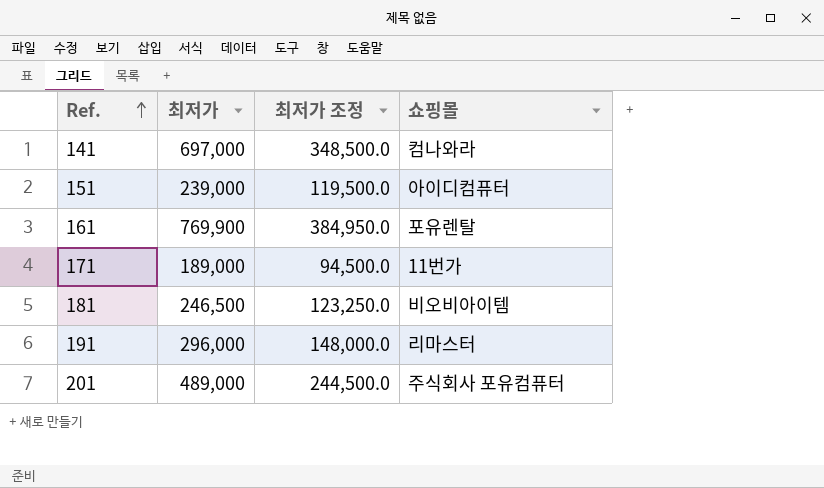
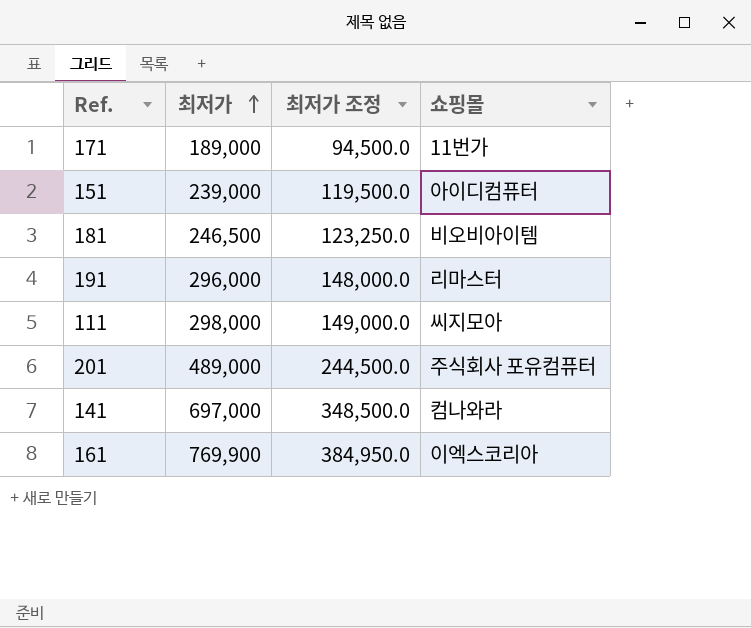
row order: Ref. ascending -> 최저가 ascending
row 111: none -> 298,000 | 149,000.0 | 씨지모아
161 | 쇼핑몰: 포유렌탈 -> 이엑스코리아

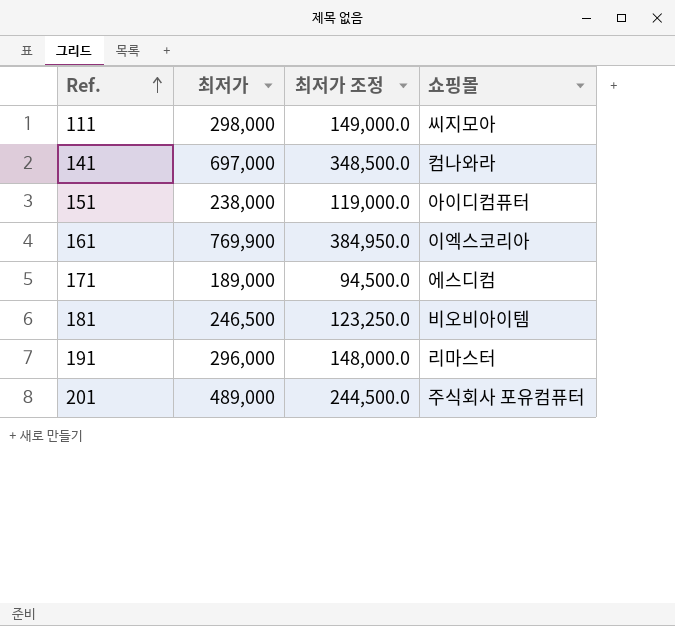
row order: 최저가 ascending -> Ref. ascending
151 | 최저가: 239,000 -> 238,000
151 | 최저가 조정: 119,500.0 -> 119,000.0
171 | 쇼핑몰: 11번가 -> 에스디컴

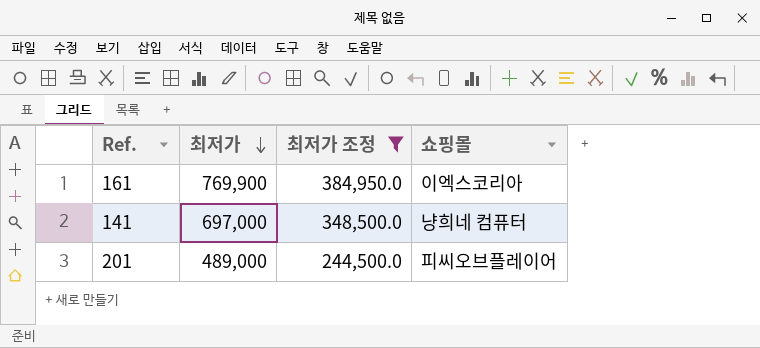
filter: none -> 최저가 조정 >= 244,500.0
row order: Ref. ascending -> 최저가 descending
141 | 쇼핑몰: 컴나와라 -> 냥희네 컴퓨터
201 | 쇼핑몰: 주식회사 포유컴퓨터 -> 피씨오브플레이어

